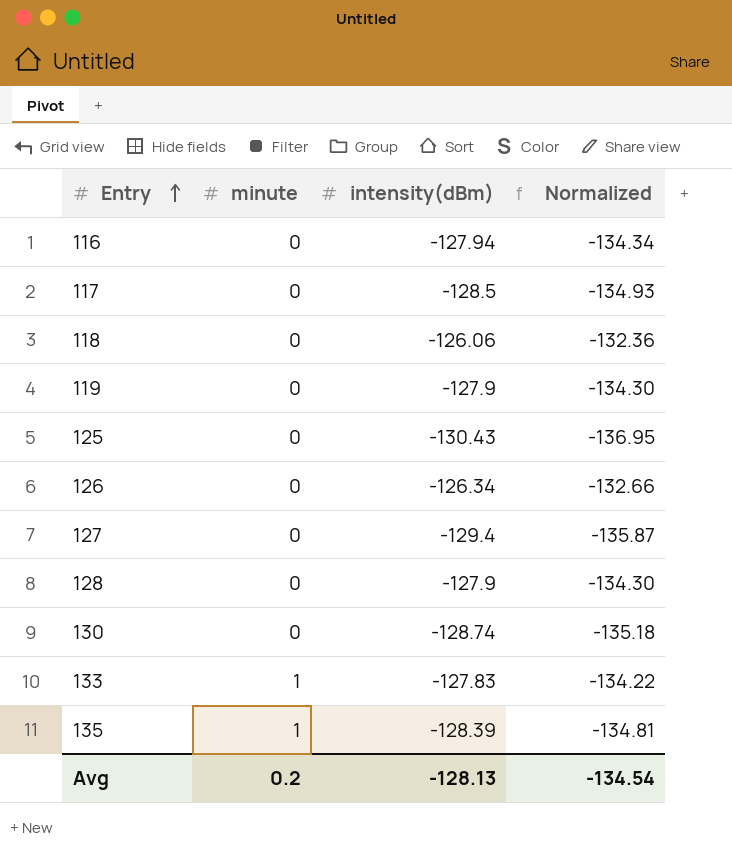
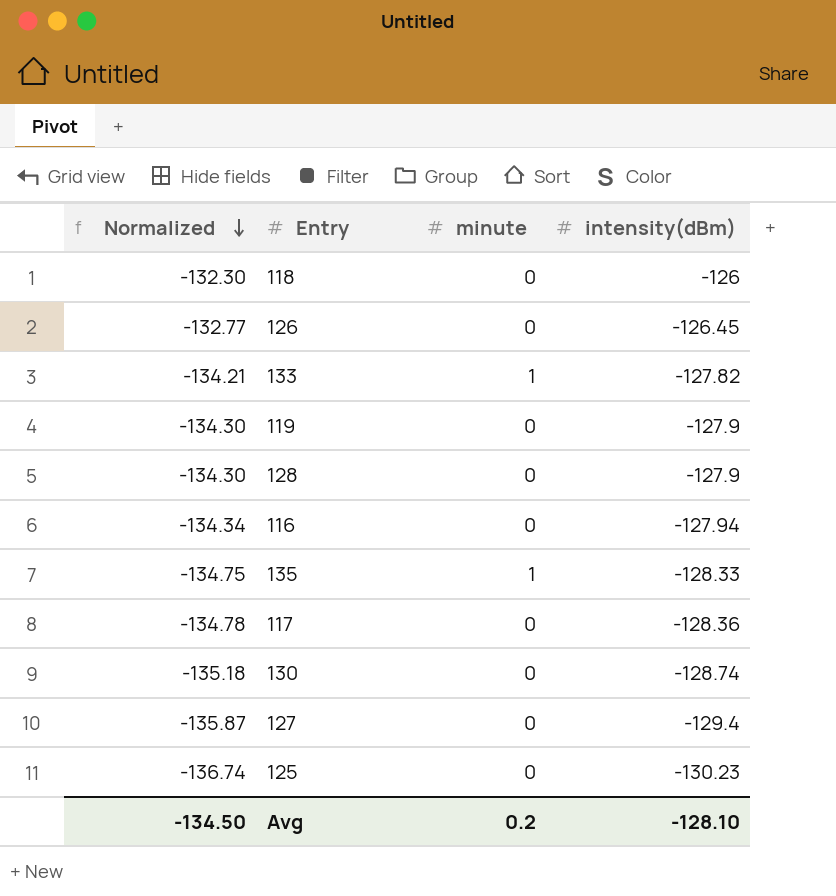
row order: Entry ascending -> Normalized descending
column Normalized | position: 4 -> 1
118 | Normalized: -132.36 -> -132.30
118 | intensity(dBm): -126.06 -> -126
126 | Normalized: -132.66 -> -132.77
126 | intensity(dBm): -126.34 -> -126.45
133 | Normalized: -134.22 -> -134.21
133 | intensity(dBm): -127.83 -> -127.82
135 | Normalized: -134.81 -> -134.75
135 | intensity(dBm): -128.39 -> -128.33
117 | Normalized: -134.93 -> -134.78
117 | intensity(dBm): -128.5 -> -128.36
125 | Normalized: -136.95 -> -136.74
125 | intensity(dBm): -130.43 -> -130.23
Avg | Normalized: -134.54 -> -134.50
Avg | intensity(dBm): -128.13 -> -128.10

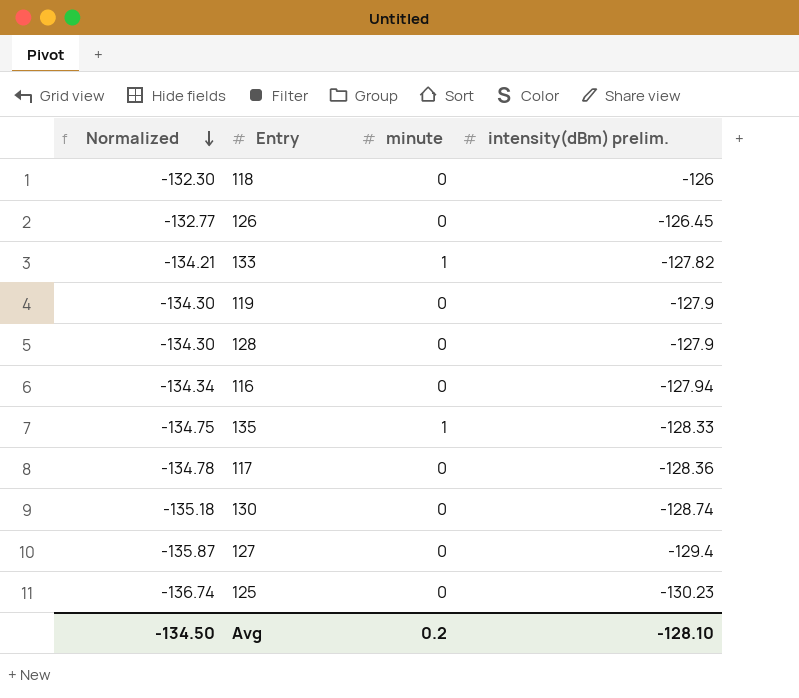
column name: intensity(dBm) -> intensity(dBm) prelim.

